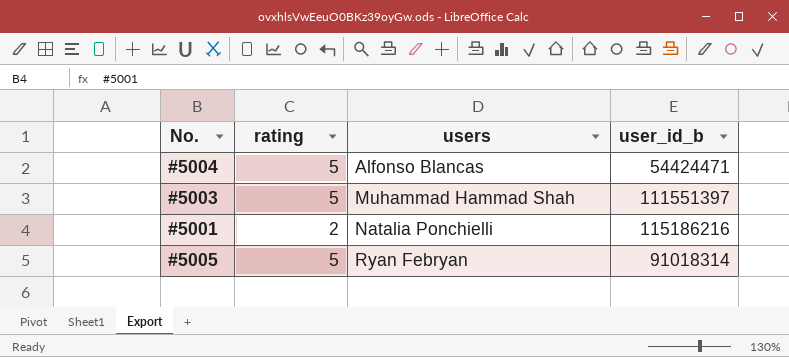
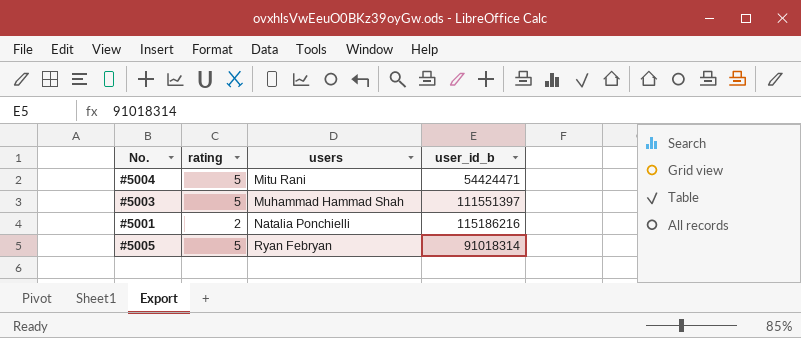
#5004 | users: Alfonso Blancas -> Mitu Rani

